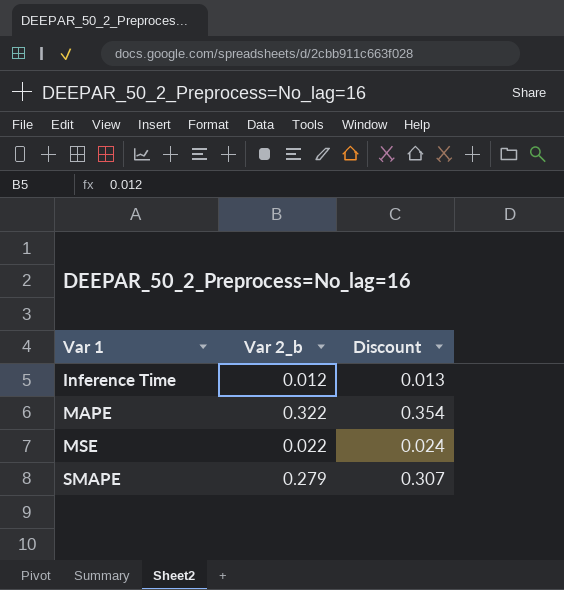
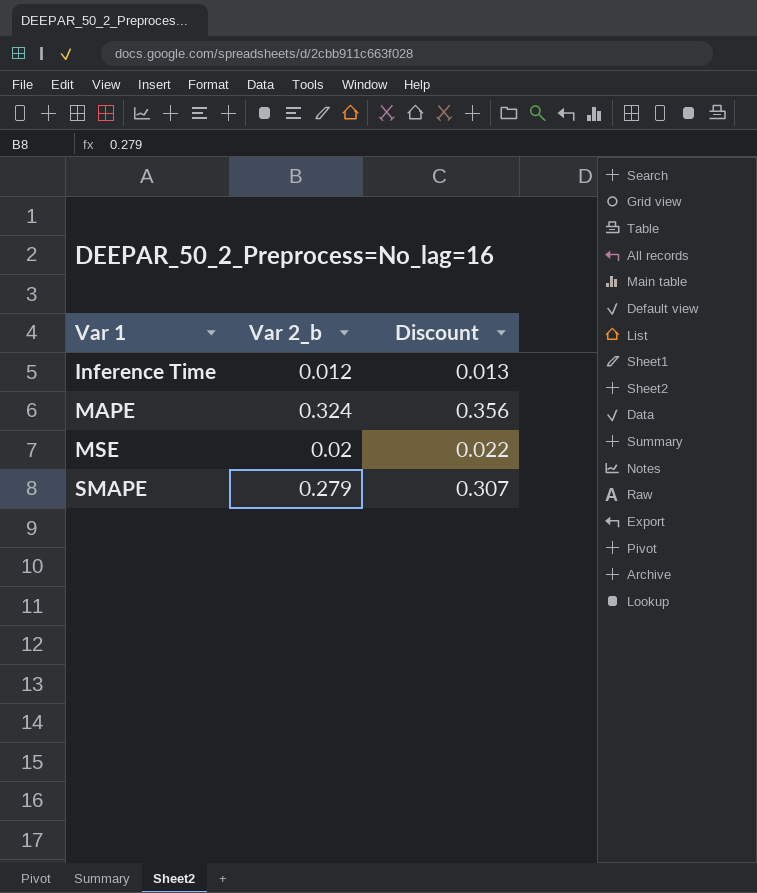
MAPE | Var 2_b: 0.322 -> 0.324
MAPE | Discount: 0.354 -> 0.356
MSE | Var 2_b: 0.022 -> 0.02
MSE | Discount: 0.024 -> 0.022

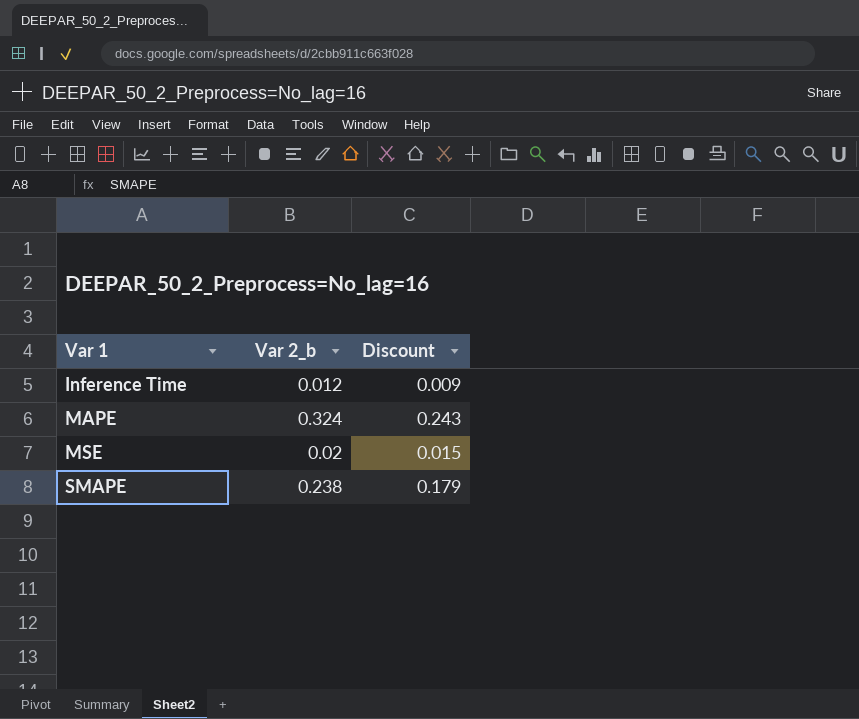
column Discount | formula: [Var 2_b] * 1.1 -> [Var 2_b] * 0.75
SMAPE | Var 2_b: 0.279 -> 0.238

